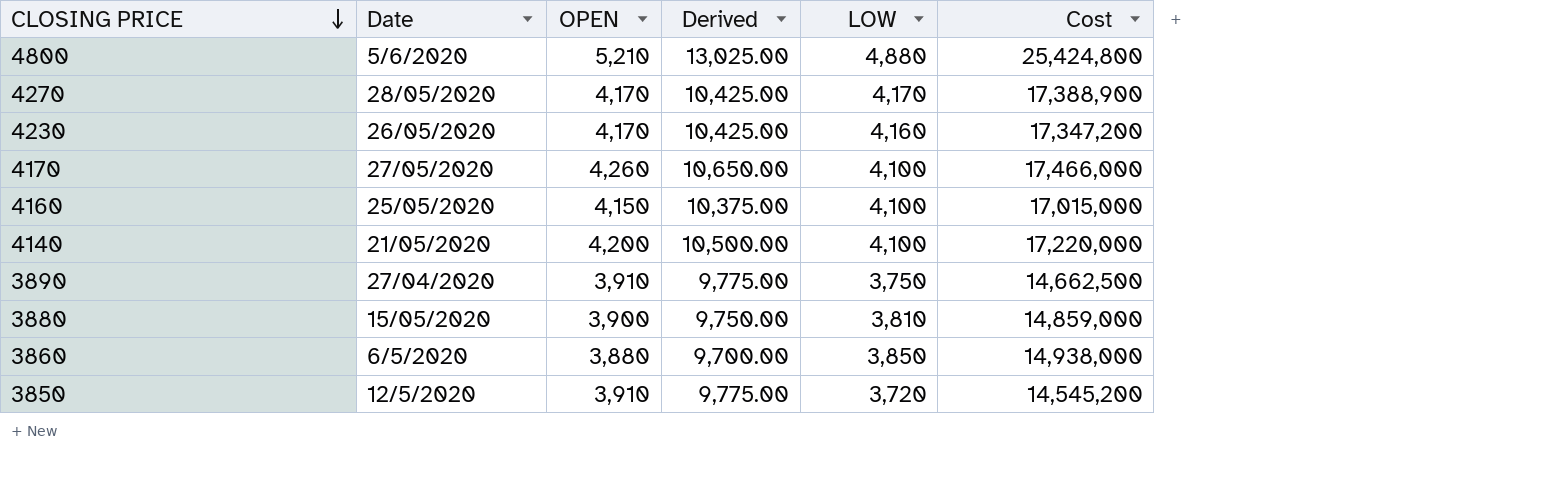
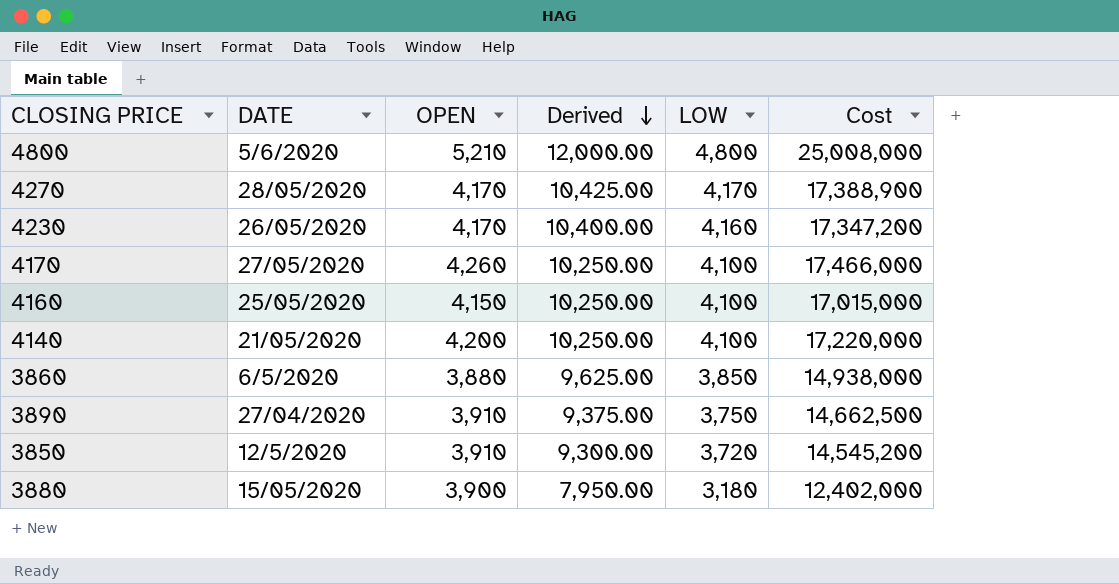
row order: CLOSING PRICE descending -> Derived descending
column name: Date -> DATE
column Derived | formula: [OPEN] * 2.5 -> [LOW] * 2.5
4800 | LOW: 4,880 -> 4,800
4800 | Cost: 25,424,800 -> 25,008,000
3880 | LOW: 3,810 -> 3,180
3880 | Cost: 14,859,000 -> 12,402,000

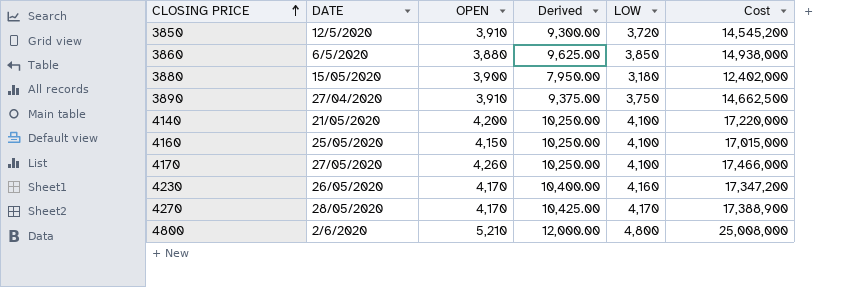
row order: Derived descending -> CLOSING PRICE ascending
4800 | DATE: 5/6/2020 -> 2/6/2020

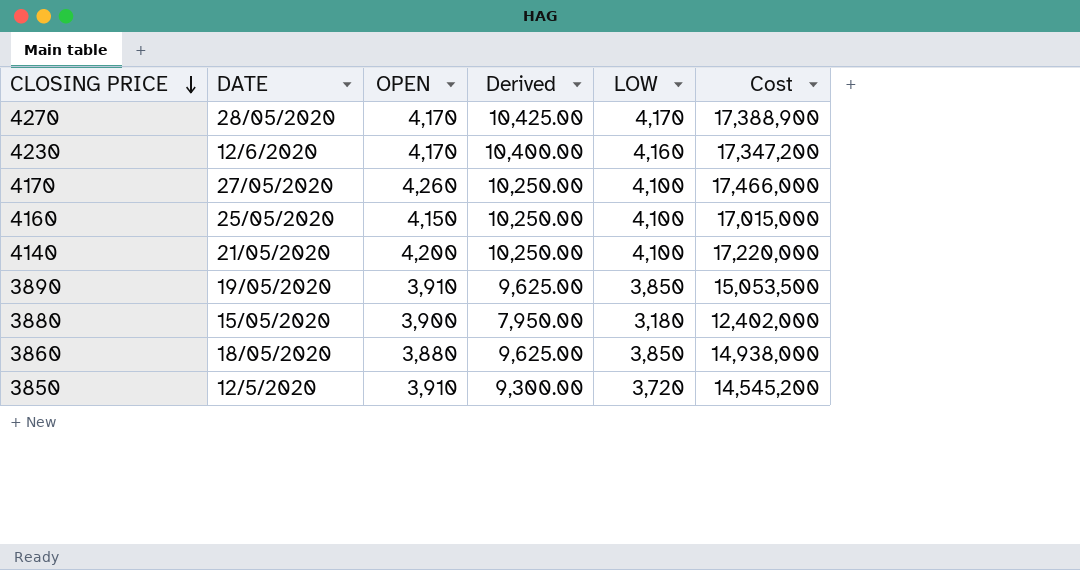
row order: CLOSING PRICE ascending -> CLOSING PRICE descending
row 4800: 2/6/2020 | 5,210 | 12,000.00 | 4,800 | 25,008,000 -> none
4230 | DATE: 26/05/2020 -> 12/6/2020
3890 | DATE: 27/04/2020 -> 19/05/2020
3890 | Derived: 9,375.00 -> 9,625.00
3890 | LOW: 3,750 -> 3,850
3890 | Cost: 14,662,500 -> 15,053,500
3860 | DATE: 6/5/2020 -> 18/05/2020

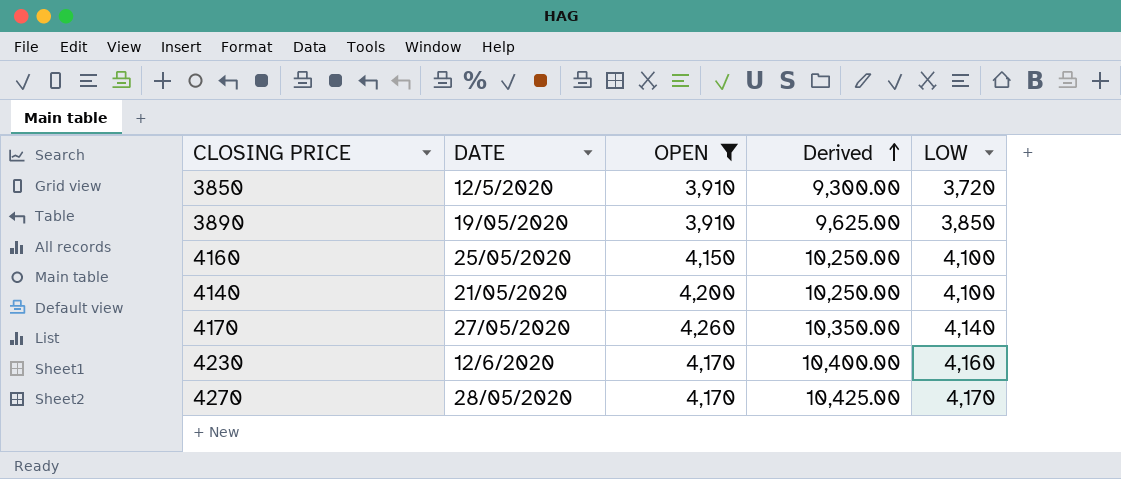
filter: none -> OPEN >= 3,910
row order: CLOSING PRICE descending -> Derived ascending
column Cost | formula: [OPEN] * [LOW] -> none
4170 | Derived: 10,250.00 -> 10,350.00
4170 | LOW: 4,100 -> 4,140

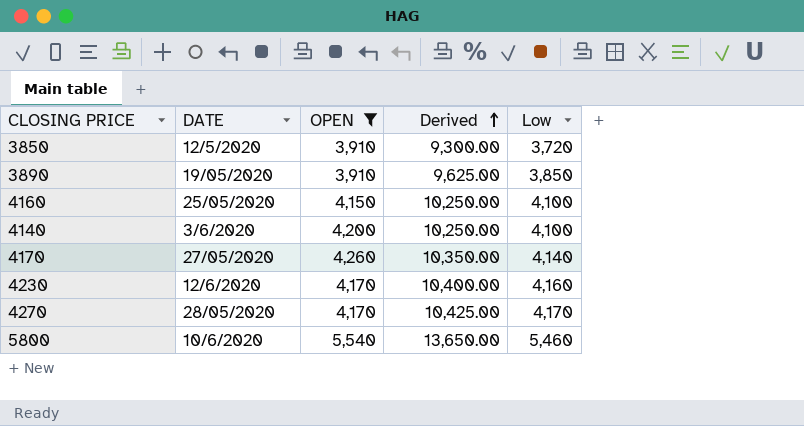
column name: LOW -> Low
4140 | DATE: 21/05/2020 -> 3/6/2020
row 5800: none -> 10/6/2020 | 5,540 | 13,650.00 | 5,460

